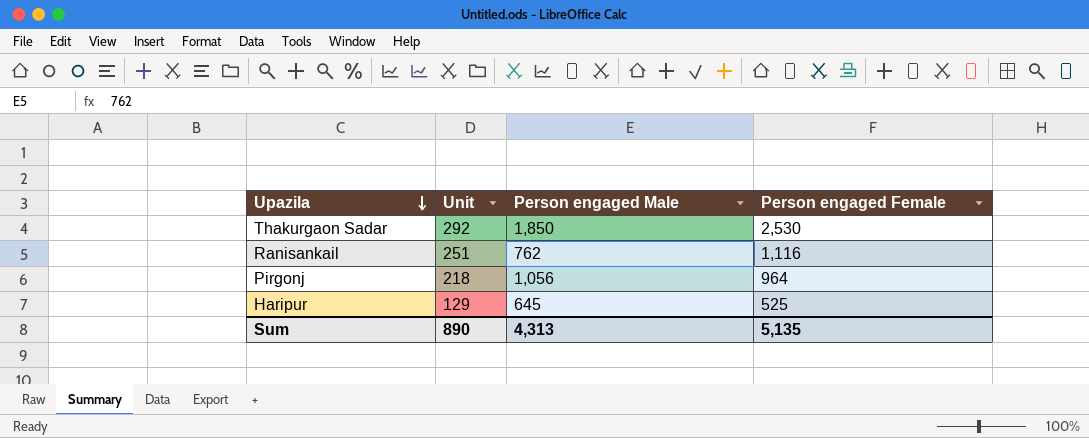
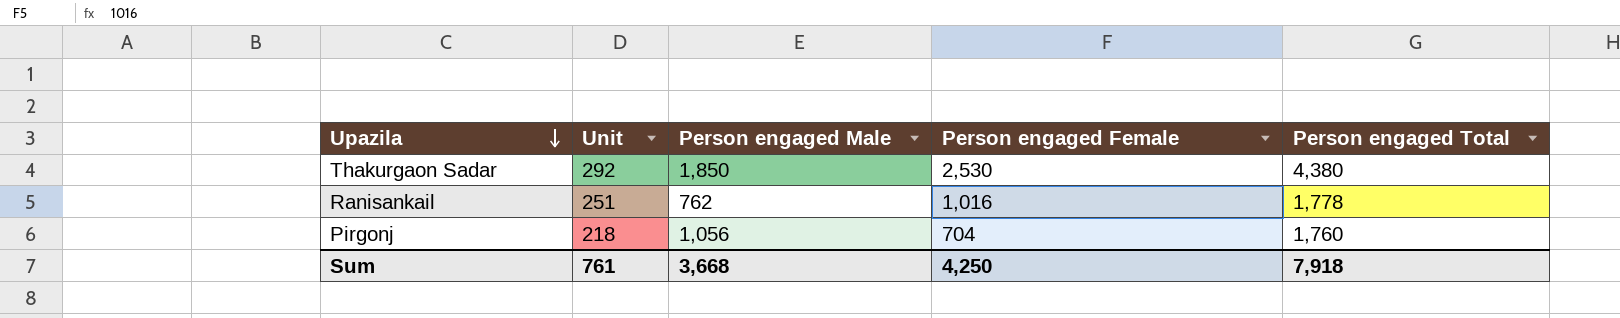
column Person engaged Total | formula: none -> [Person engaged Male] + [Person engaged Female]
row Haripur: 129 | 645 | 525 -> none
Ranisankail | Person engaged Female: 1,116 -> 1,016
Pirgonj | Person engaged Female: 964 -> 704
Sum | Unit: 890 -> 761
Sum | Person engaged Male: 4,313 -> 3,668
Sum | Person engaged Female: 5,135 -> 4,250

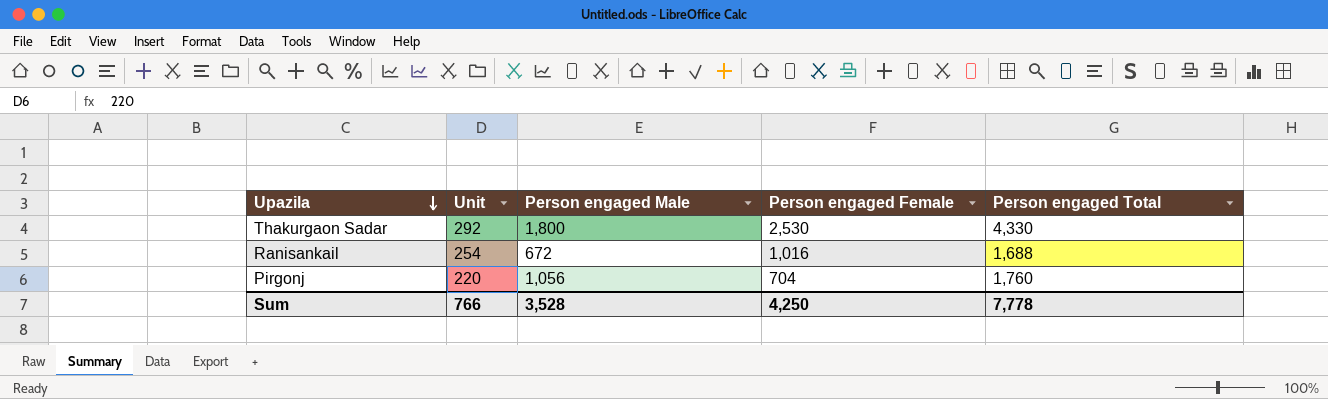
Thakurgaon Sadar | Person engaged Male: 1,850 -> 1,800
Thakurgaon Sadar | Person engaged Total: 4,380 -> 4,330
Ranisankail | Unit: 251 -> 254
Ranisankail | Person engaged Male: 762 -> 672
Ranisankail | Person engaged Total: 1,778 -> 1,688
Pirgonj | Unit: 218 -> 220
Sum | Unit: 761 -> 766
Sum | Person engaged Male: 3,668 -> 3,528
Sum | Person engaged Total: 7,918 -> 7,778

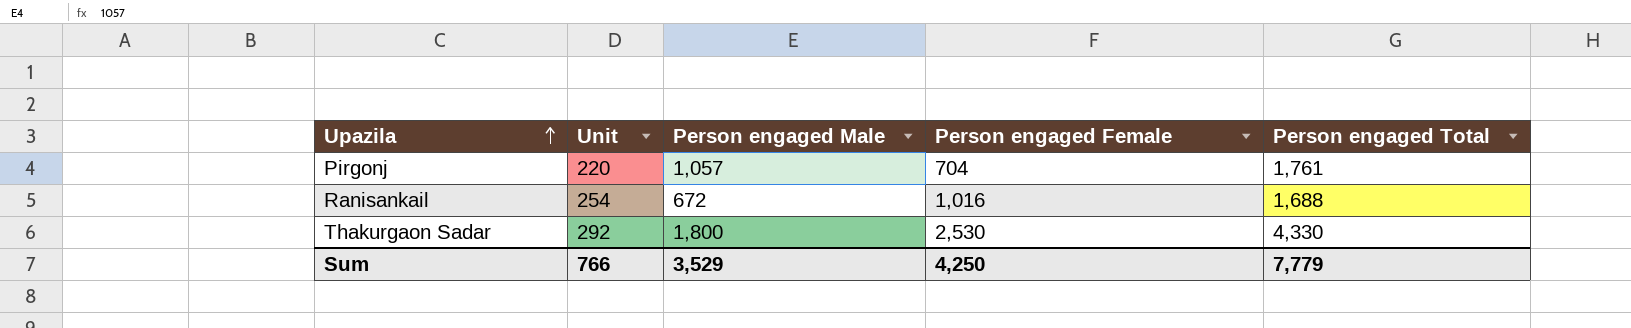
row order: Upazila descending -> Upazila ascending
Pirgonj | Person engaged Male: 1,056 -> 1,057
Pirgonj | Person engaged Total: 1,760 -> 1,761
Sum | Person engaged Male: 3,528 -> 3,529
Sum | Person engaged Total: 7,778 -> 7,779

